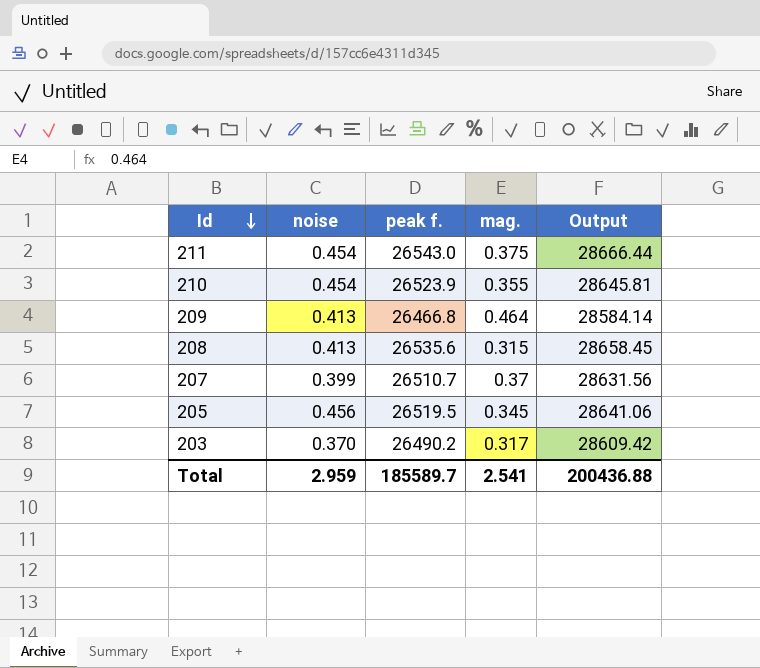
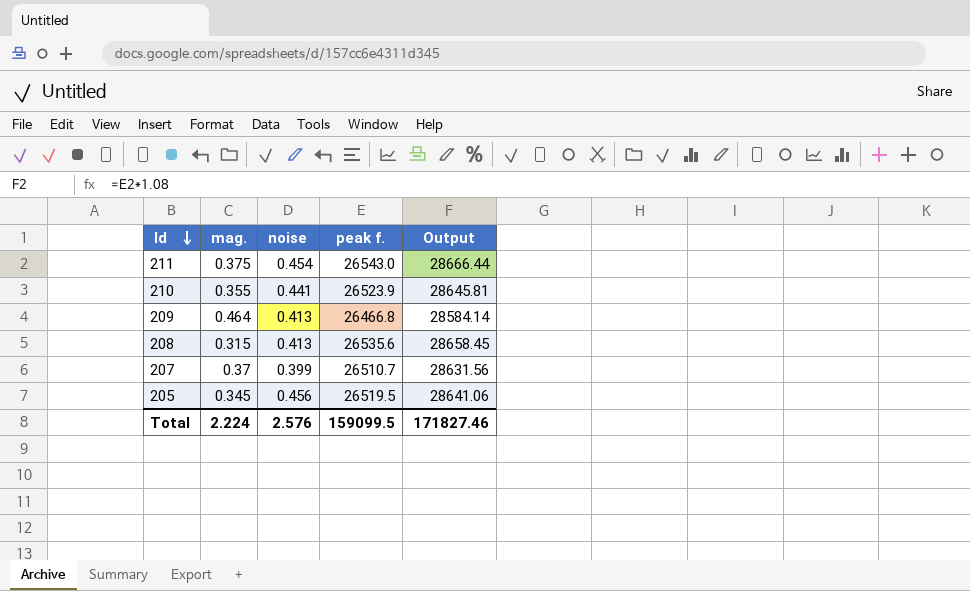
column mag. | position: 4 -> 2
row 203: 0.370 | 26490.2 | 0.317 | 28609.42 -> none
210 | noise: 0.454 -> 0.441
Total | mag.: 2.541 -> 2.224
Total | noise: 2.959 -> 2.576
Total | peak f.: 185589.7 -> 159099.5
Total | Output: 200436.88 -> 171827.46

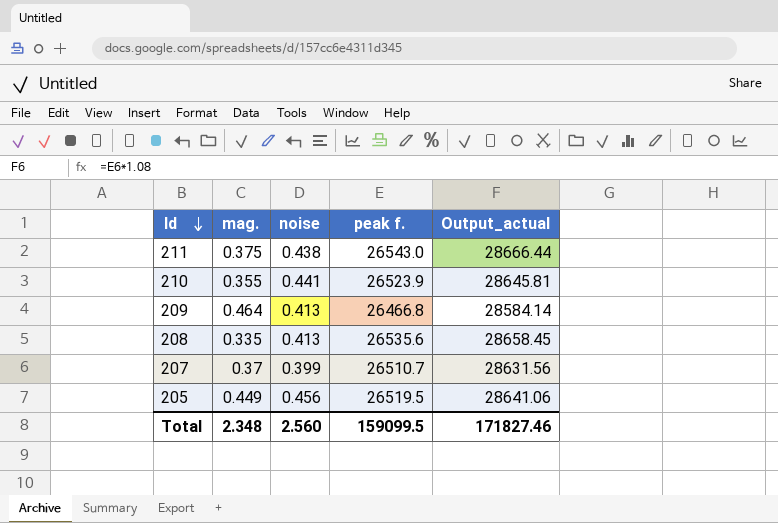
column name: Output -> Output_actual
211 | noise: 0.454 -> 0.438
208 | mag.: 0.315 -> 0.335
205 | mag.: 0.345 -> 0.449
Total | mag.: 2.224 -> 2.348
Total | noise: 2.576 -> 2.560

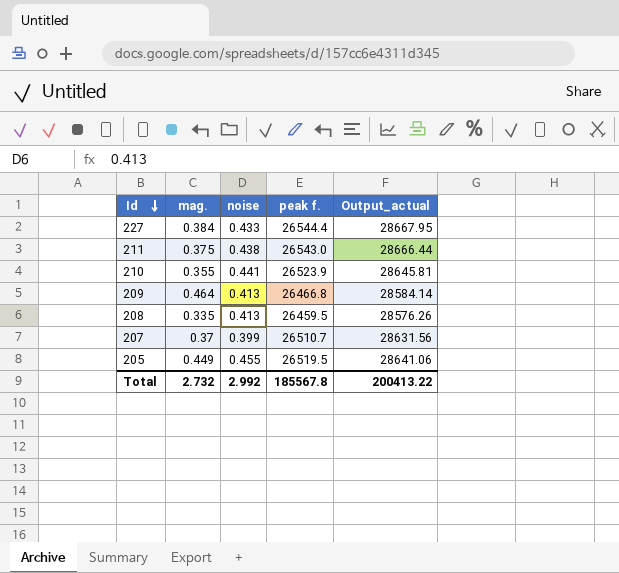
row 227: none -> 0.384 | 0.433 | 26544.4 | 28667.95
208 | peak f.: 26535.6 -> 26459.5
208 | Output_actual: 28658.45 -> 28576.26
205 | noise: 0.456 -> 0.455
Total | mag.: 2.348 -> 2.732
Total | noise: 2.560 -> 2.992
Total | peak f.: 159099.5 -> 185567.8
Total | Output_actual: 171827.46 -> 200413.22

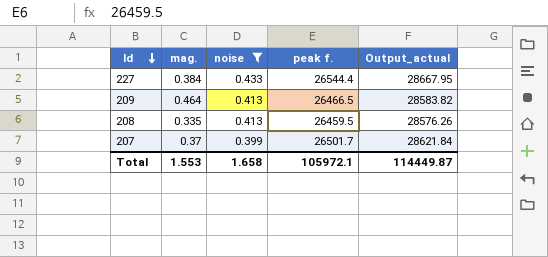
filter: none -> noise <= 0.433
209 | peak f.: 26466.8 -> 26466.5
209 | Output_actual: 28584.14 -> 28583.82
207 | peak f.: 26510.7 -> 26501.7
207 | Output_actual: 28631.56 -> 28621.84
Total | mag.: 2.732 -> 1.553
Total | noise: 2.992 -> 1.658
Total | peak f.: 185567.8 -> 105972.1
Total | Output_actual: 200413.22 -> 114449.87

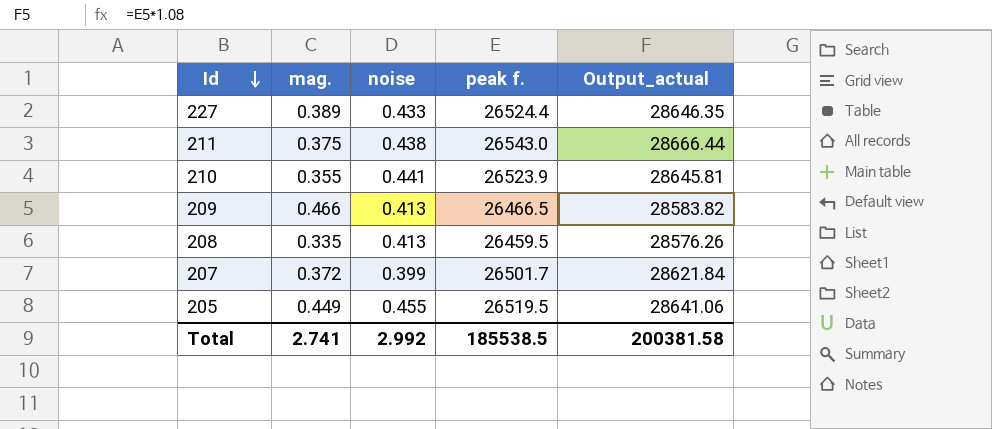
filter: noise <= 0.433 -> none
227 | mag.: 0.384 -> 0.389
227 | peak f.: 26544.4 -> 26524.4
227 | Output_actual: 28667.95 -> 28646.35
209 | mag.: 0.464 -> 0.466
207 | mag.: 0.37 -> 0.372
Total | mag.: 1.553 -> 2.741
Total | noise: 1.658 -> 2.992
Total | peak f.: 105972.1 -> 185538.5
Total | Output_actual: 114449.87 -> 200381.58

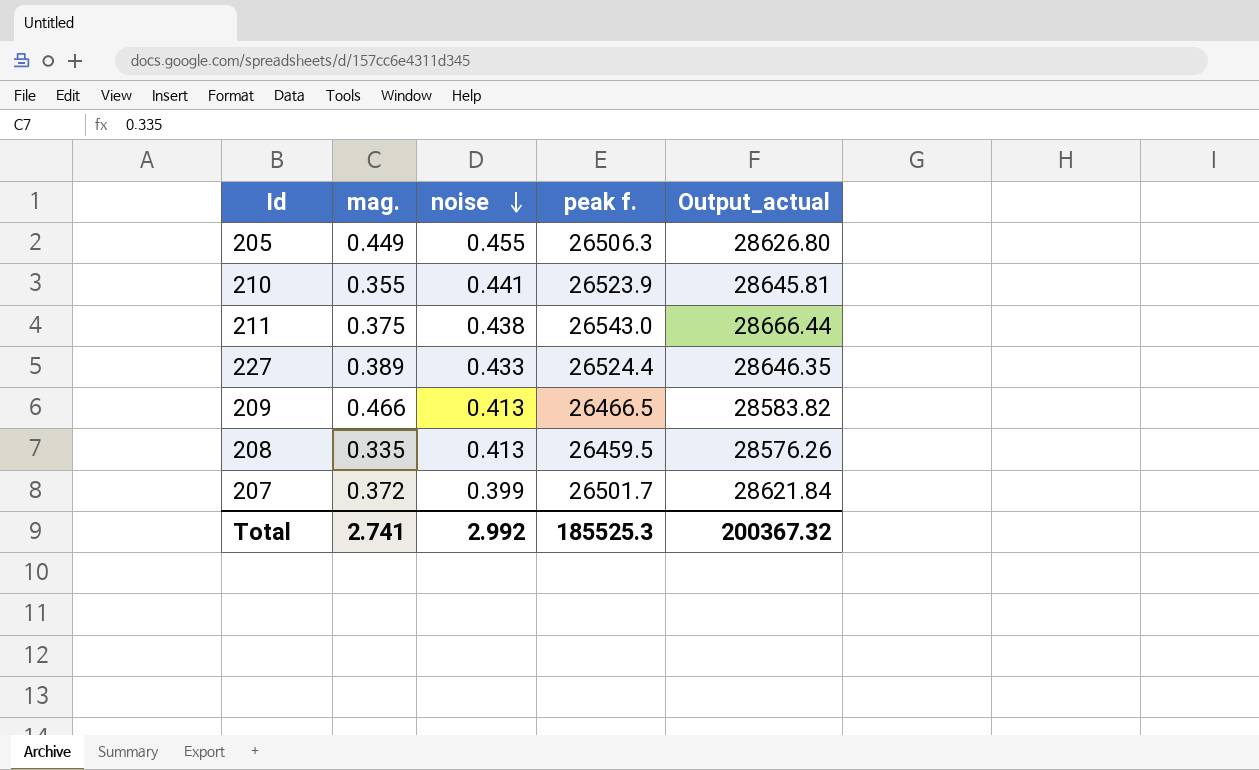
row order: Id descending -> noise descending
205 | peak f.: 26519.5 -> 26506.3
205 | Output_actual: 28641.06 -> 28626.80
Total | peak f.: 185538.5 -> 185525.3
Total | Output_actual: 200381.58 -> 200367.32

